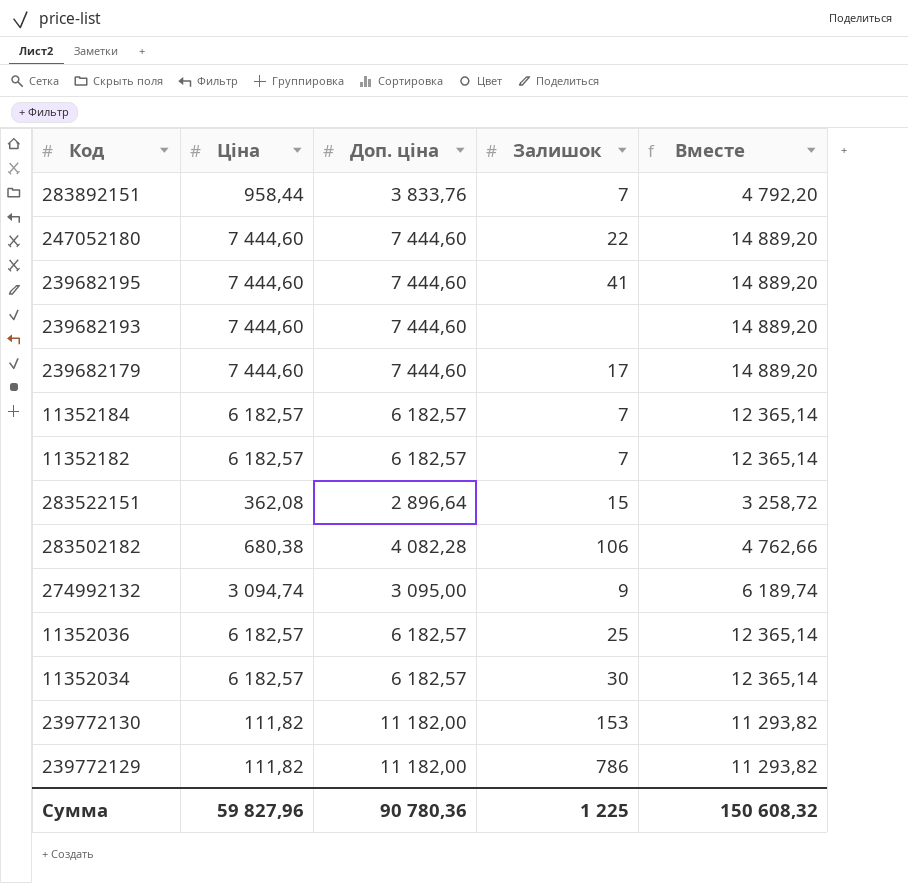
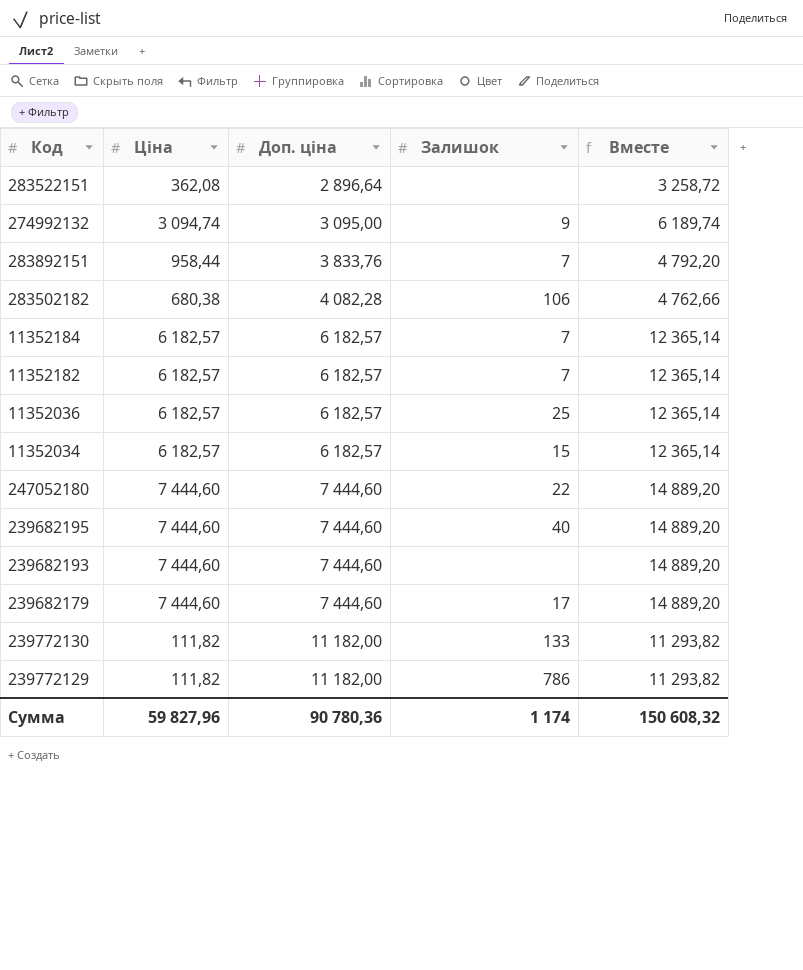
row order: none -> Доп. ціна ascending
283522151 | Залишок: 15 -> none
11352034 | Залишок: 30 -> 15
239682195 | Залишок: 41 -> 40
239772130 | Залишок: 153 -> 133
Сумма | Залишок: 1 225 -> 1 174

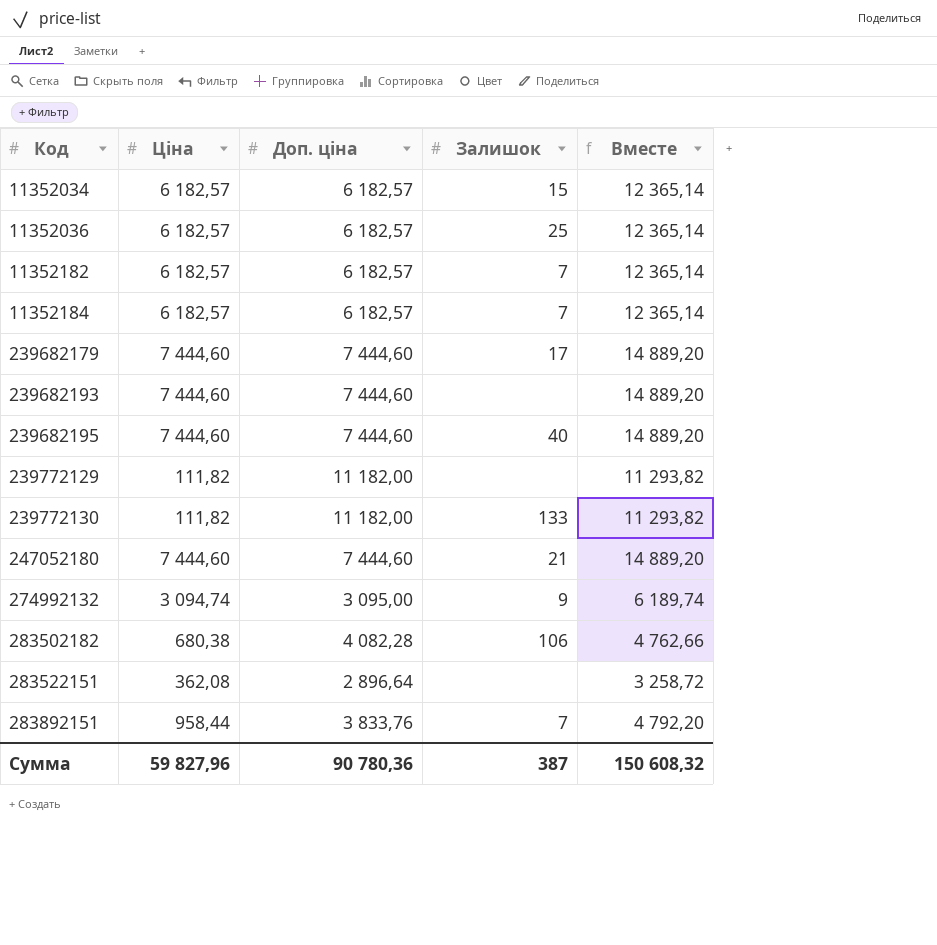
row order: Доп. ціна ascending -> Код ascending
239772129 | Залишок: 786 -> none
247052180 | Залишок: 22 -> 21
Сумма | Залишок: 1 174 -> 387

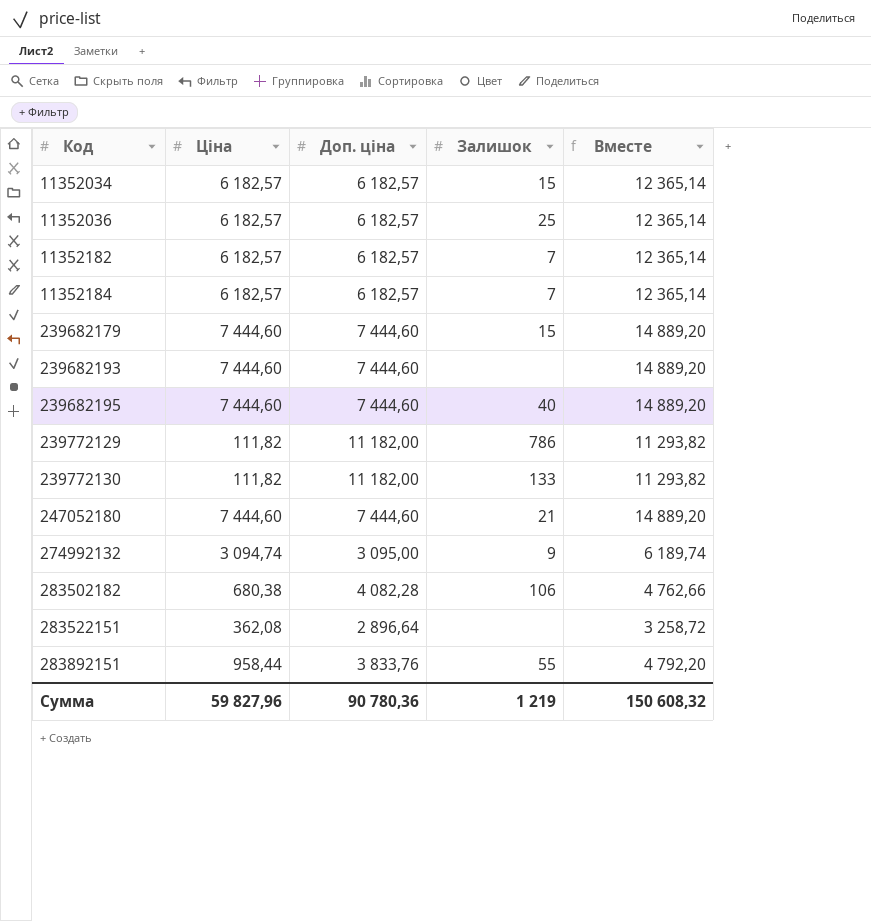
239682179 | Залишок: 17 -> 15
239772129 | Залишок: none -> 786
283892151 | Залишок: 7 -> 55
Сумма | Залишок: 387 -> 1 219

